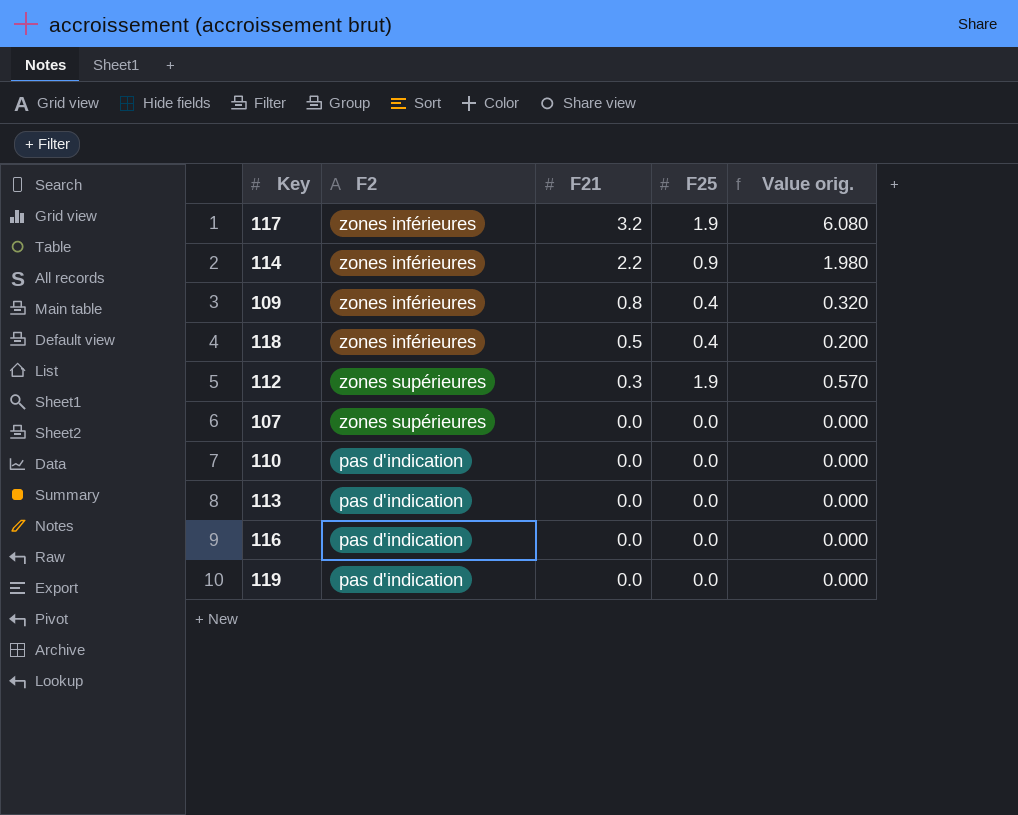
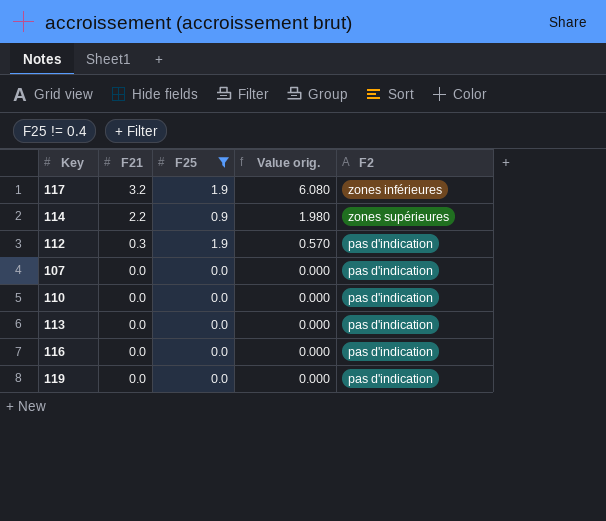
filter: none -> F25 != 0.4
column F2 | position: 2 -> 5
114 | F2: zones inférieures -> zones supérieures
112 | F2: zones supérieures -> pas d'indication
107 | F2: zones supérieures -> pas d'indication

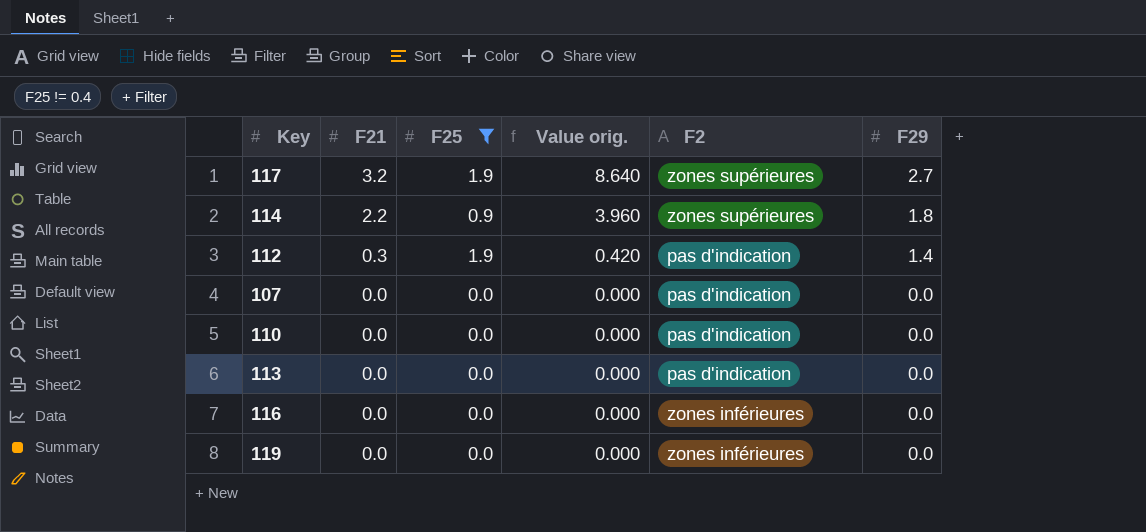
column Value orig. | formula: [F21] * [F25] -> [F21] * [F29]
column F29 | position: none -> 6
117 | F2: zones inférieures -> zones supérieures
116 | F2: pas d'indication -> zones inférieures
119 | F2: pas d'indication -> zones inférieures

